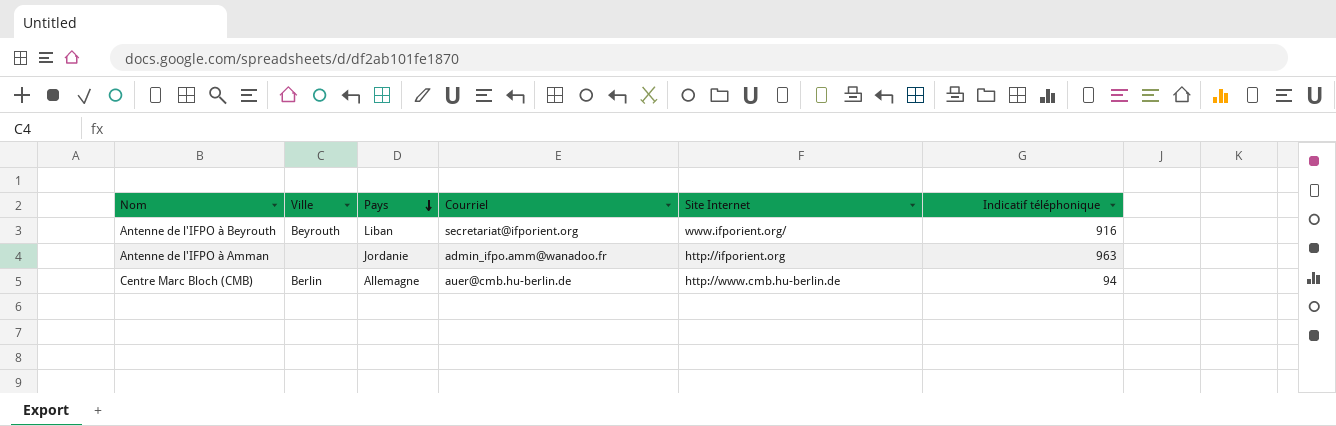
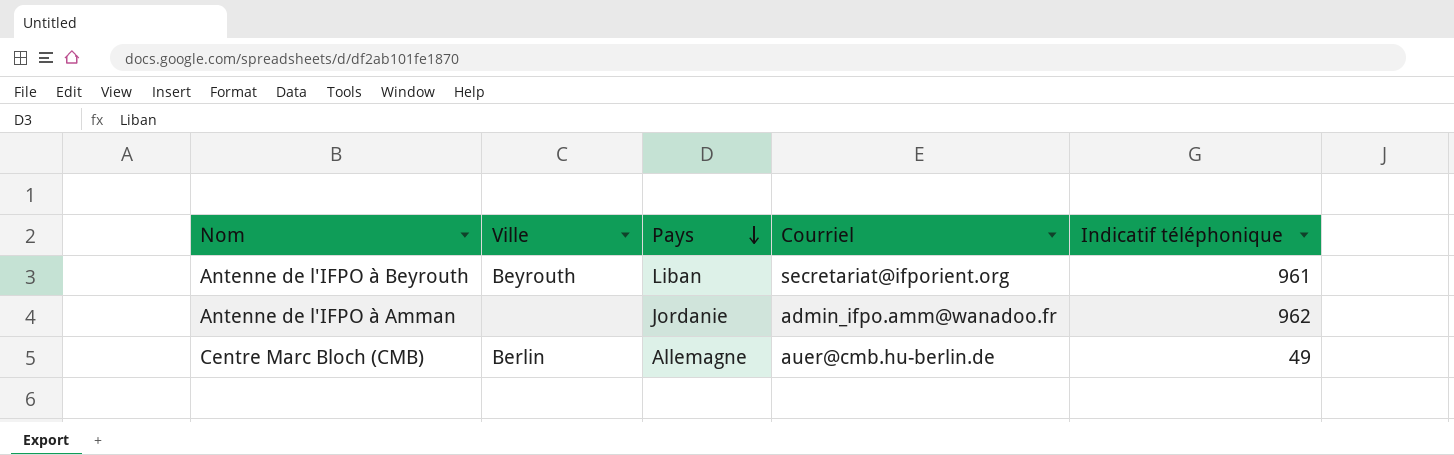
column Site Internet | position: 5 -> none
Antenne de l'IFPO à Beyrouth | Indicatif téléphonique: 916 -> 961
Antenne de l'IFPO à Amman | Indicatif téléphonique: 963 -> 962
Centre Marc Bloch (CMB) | Indicatif téléphonique: 94 -> 49

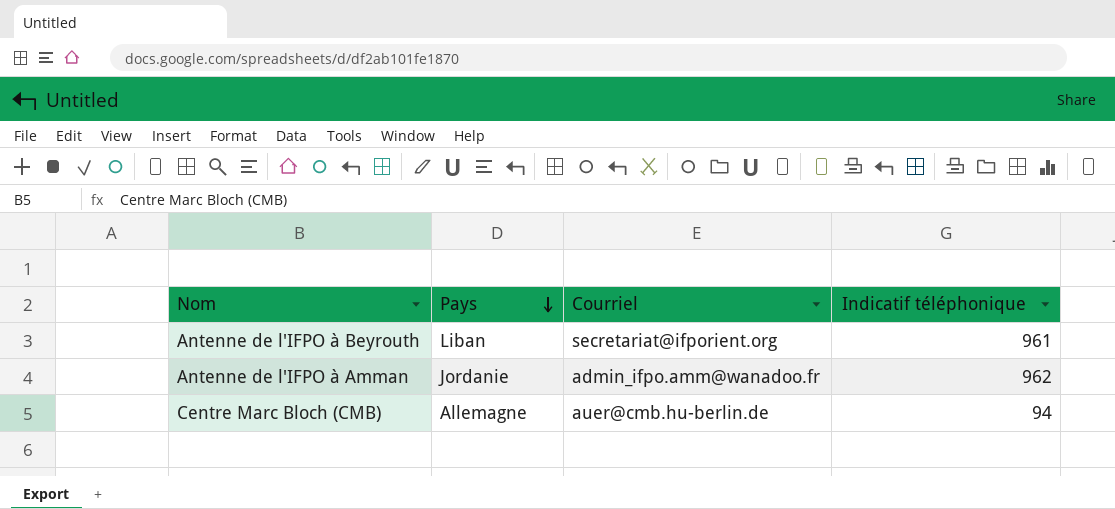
column Ville | position: 2 -> none
Centre Marc Bloch (CMB) | Indicatif téléphonique: 49 -> 94

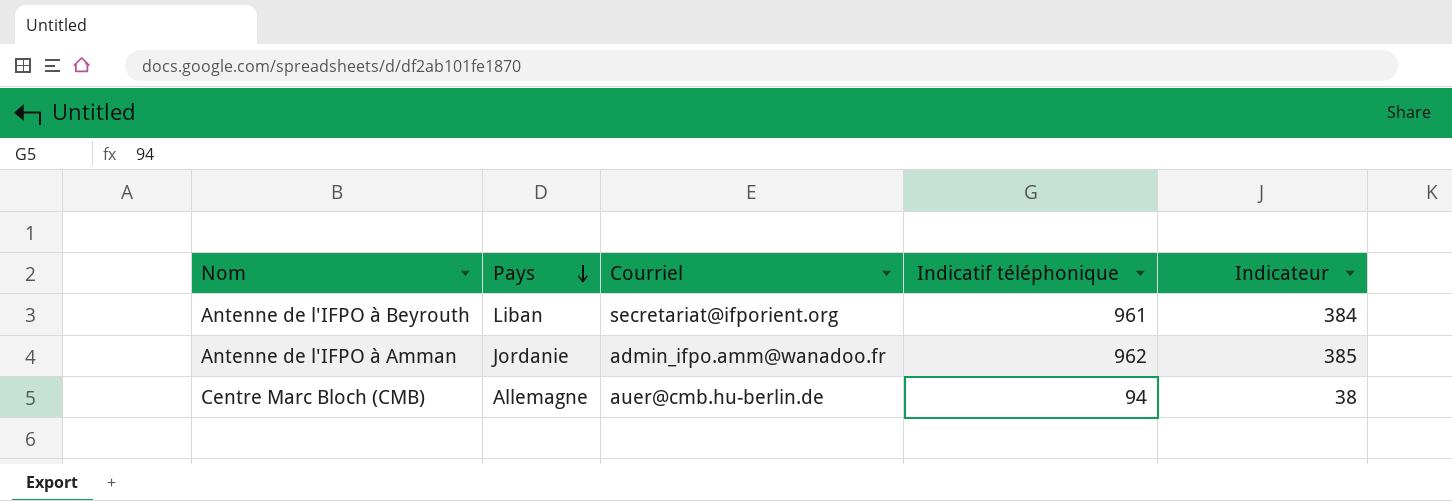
column Indicateur | formula: none -> [Indicatif téléphonique] * 0,4

